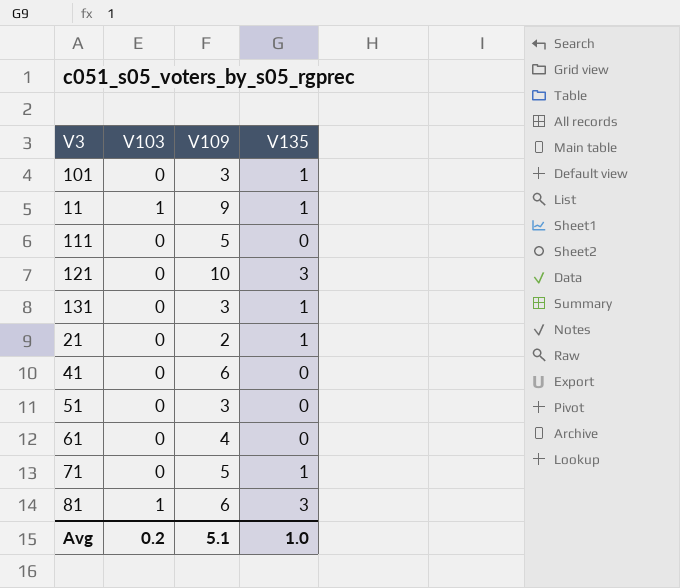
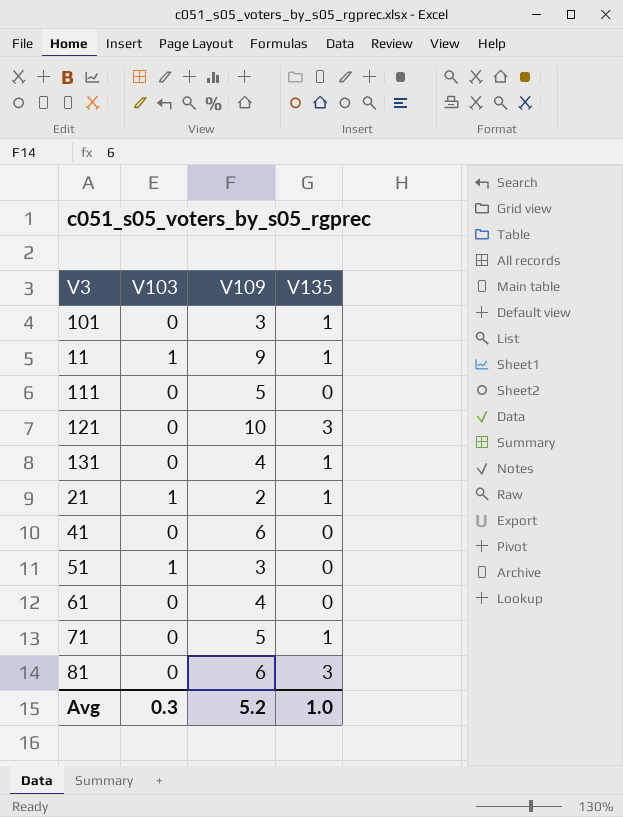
131 | V109: 3 -> 4
21 | V103: 0 -> 1
51 | V103: 0 -> 1
81 | V103: 1 -> 0
Avg | V103: 0.2 -> 0.3
Avg | V109: 5.1 -> 5.2

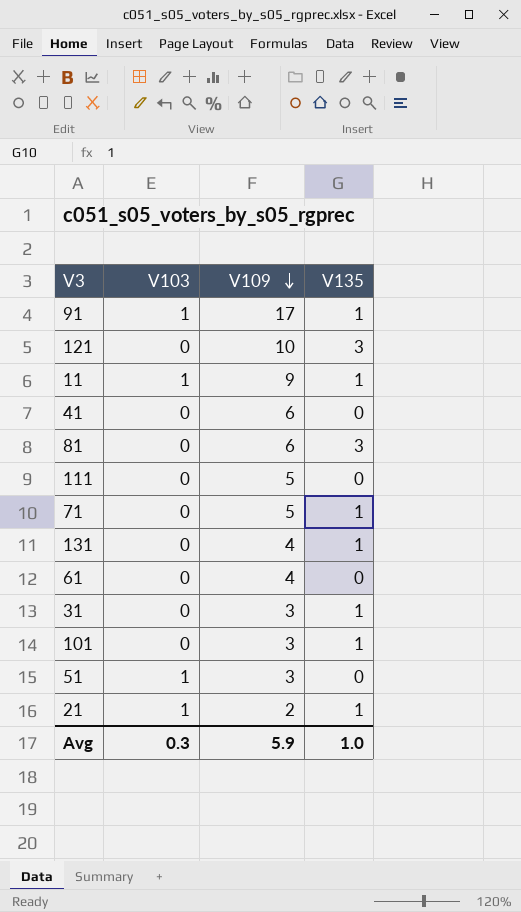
row order: none -> V109 descending
row 91: none -> 1 | 17 | 1
row 31: none -> 0 | 3 | 1
Avg | V109: 5.2 -> 5.9

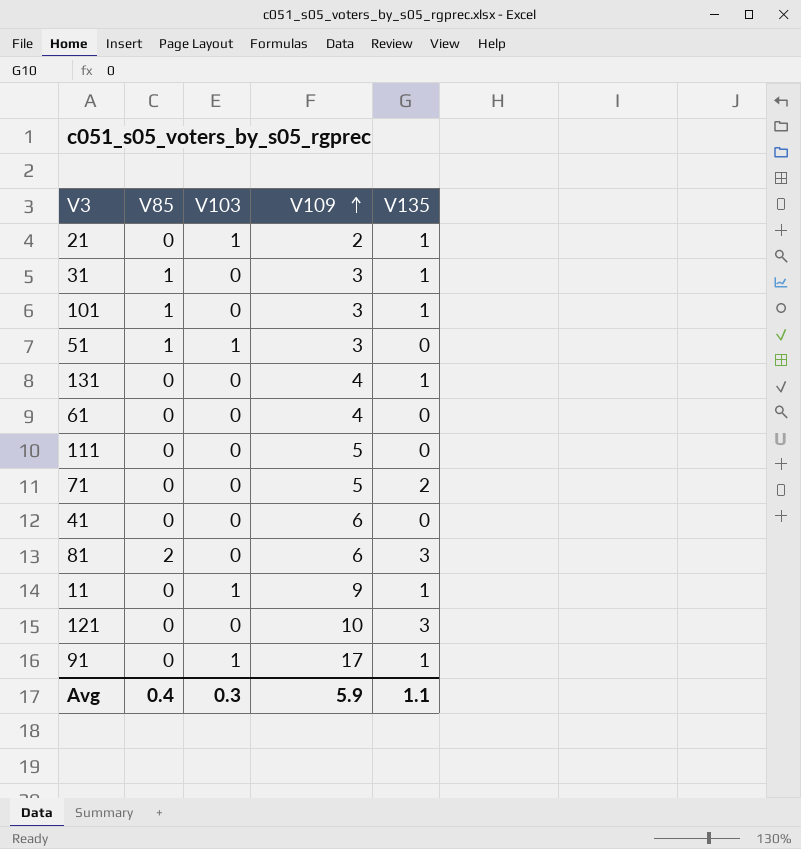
row order: V109 descending -> V109 ascending
column V85 | position: none -> 2
71 | V135: 1 -> 2
Avg | V135: 1.0 -> 1.1

